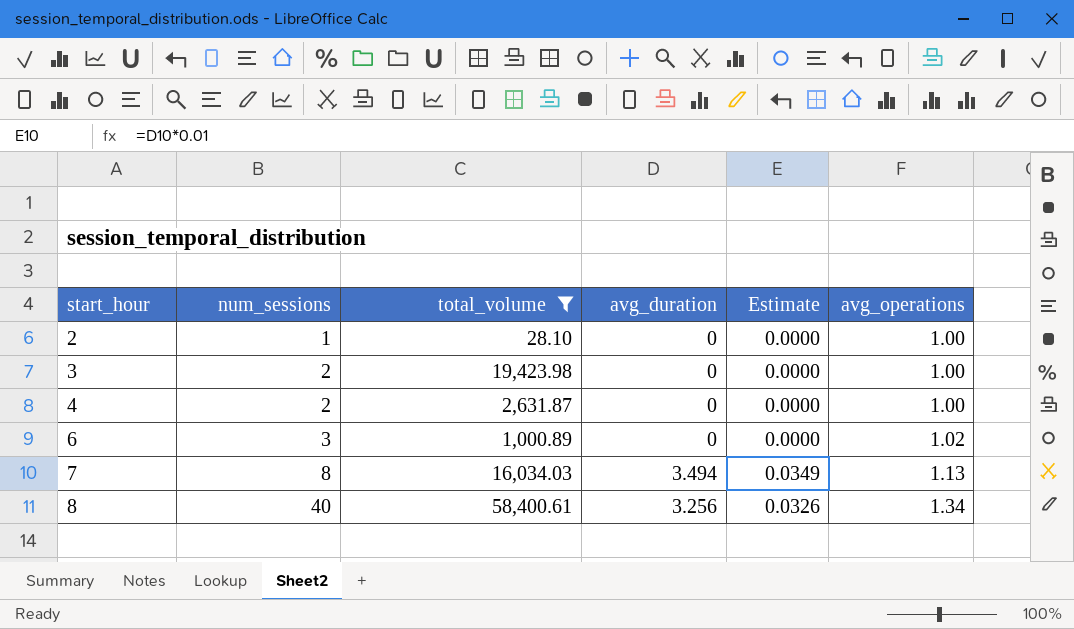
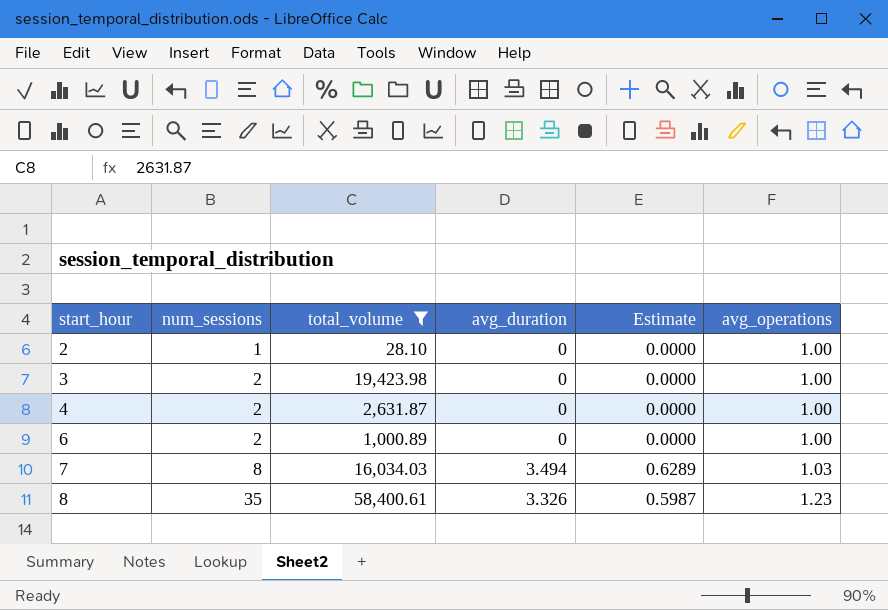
column Estimate | formula: [avg_duration] * 0.01 -> [avg_duration] * 0.18
6 | num_sessions: 3 -> 2
6 | avg_operations: 1.02 -> 1.00
7 | avg_operations: 1.13 -> 1.03
8 | num_sessions: 40 -> 35
8 | avg_duration: 3.256 -> 3.326
8 | avg_operations: 1.34 -> 1.23

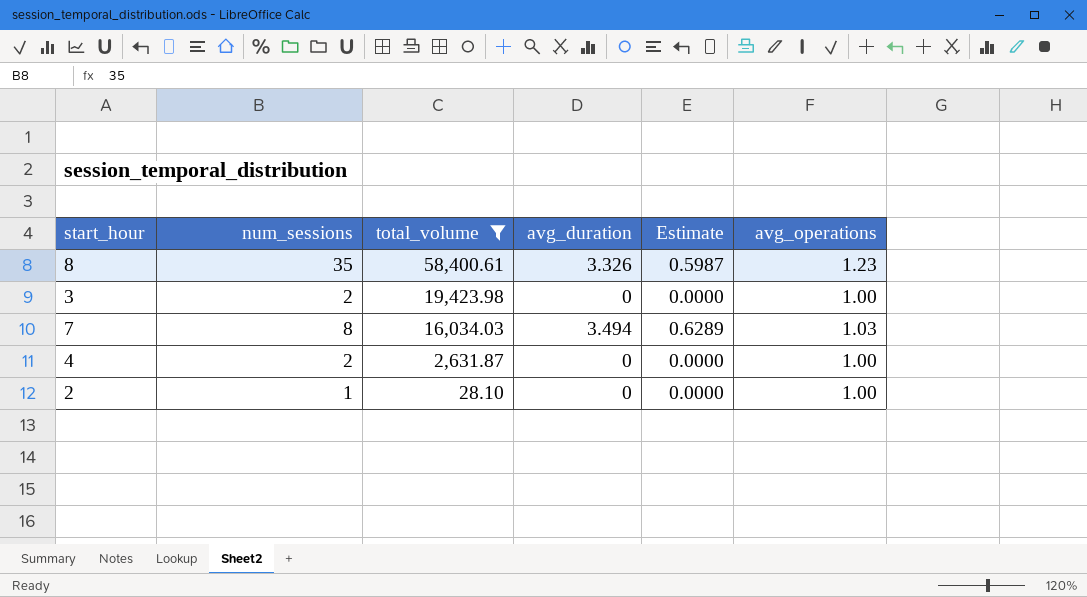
row order: start_hour ascending -> total_volume descending
row 6: 2 | 1,000.89 | 0 | 0.0000 | 1.00 -> none

